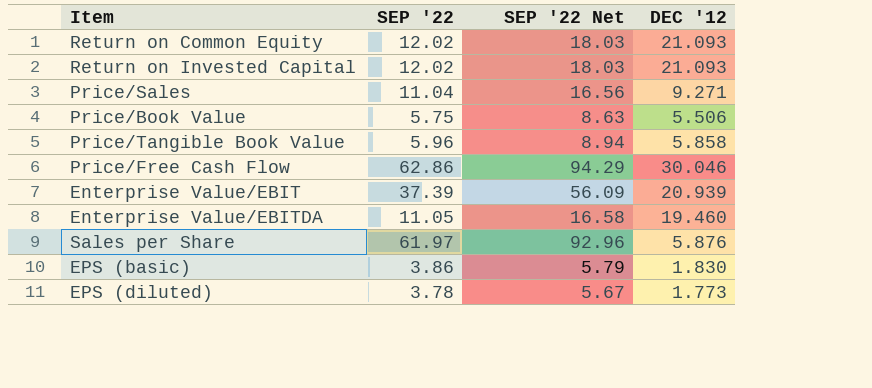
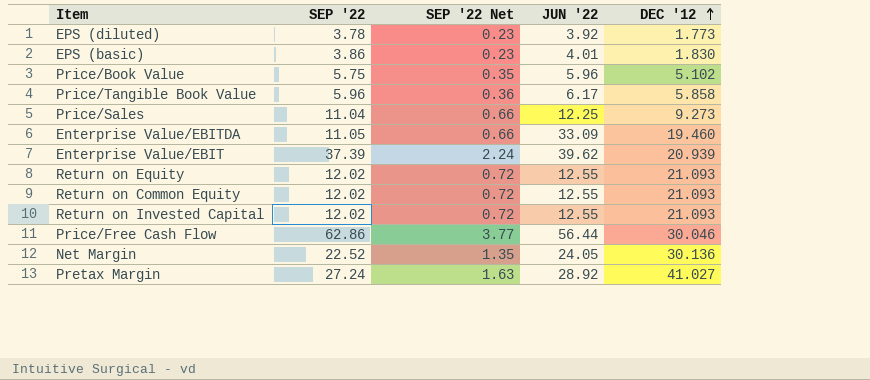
row order: none -> DEC '12 ascending
column SEP '22 Net | formula: [SEP '22] * 1.5 -> [SEP '22] * 0.06
column JUN '22 | position: none -> 4
row Sales per Share: 61.97 | 92.96 | 5.876 -> none
Price/Book Value | DEC '12: 5.506 -> 5.102
Price/Sales | DEC '12: 9.271 -> 9.273
row Return on Equity: none -> 12.02 | 0.72 | 12.55 | 21.093
row Net Margin: none -> 22.52 | 1.35 | 24.05 | 30.136
row Pretax Margin: none -> 27.24 | 1.63 | 28.92 | 41.027

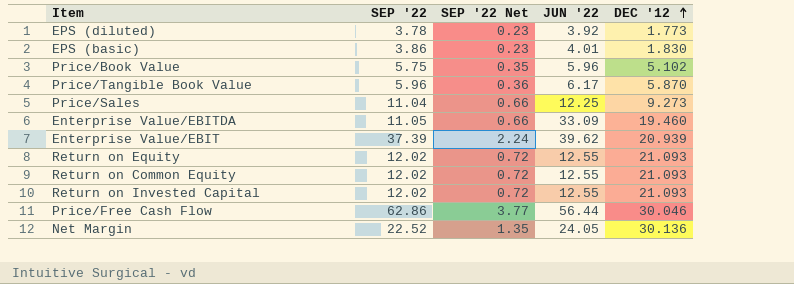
row Pretax Margin: 27.24 | 1.63 | 28.92 | 41.027 -> none
Price/Tangible Book Value | DEC '12: 5.858 -> 5.870

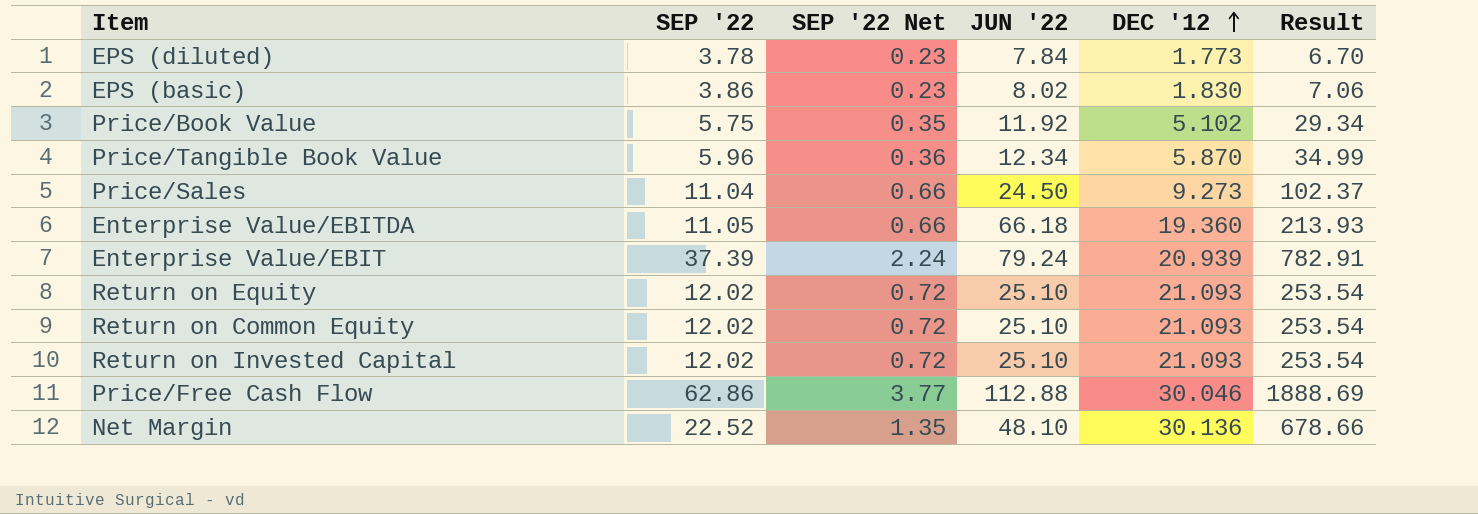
column Result | formula: none -> [SEP '22] * [DEC '12]
EPS (diluted) | JUN '22: 3.92 -> 7.84
EPS (basic) | JUN '22: 4.01 -> 8.02
Price/Book Value | JUN '22: 5.96 -> 11.92
Price/Tangible Book Value | JUN '22: 6.17 -> 12.34
Price/Sales | JUN '22: 12.25 -> 24.50
Enterprise Value/EBITDA | JUN '22: 33.09 -> 66.18
Enterprise Value/EBITDA | DEC '12: 19.460 -> 19.360
Enterprise Value/EBIT | JUN '22: 39.62 -> 79.24
Return on Equity | JUN '22: 12.55 -> 25.10
Return on Common Equity | JUN '22: 12.55 -> 25.10
Return on Invested Capital | JUN '22: 12.55 -> 25.10
Price/Free Cash Flow | JUN '22: 56.44 -> 112.88
Net Margin | JUN '22: 24.05 -> 48.10

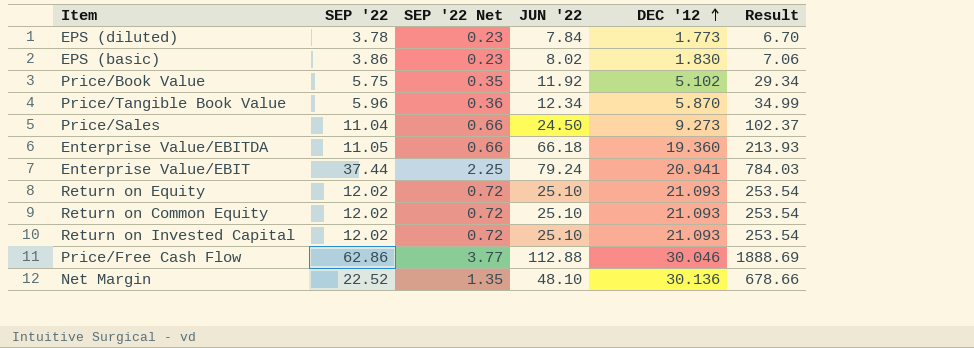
Enterprise Value/EBIT | SEP '22: 37.39 -> 37.44
Enterprise Value/EBIT | SEP '22 Net: 2.24 -> 2.25
Enterprise Value/EBIT | DEC '12: 20.939 -> 20.941
Enterprise Value/EBIT | Result: 782.91 -> 784.03

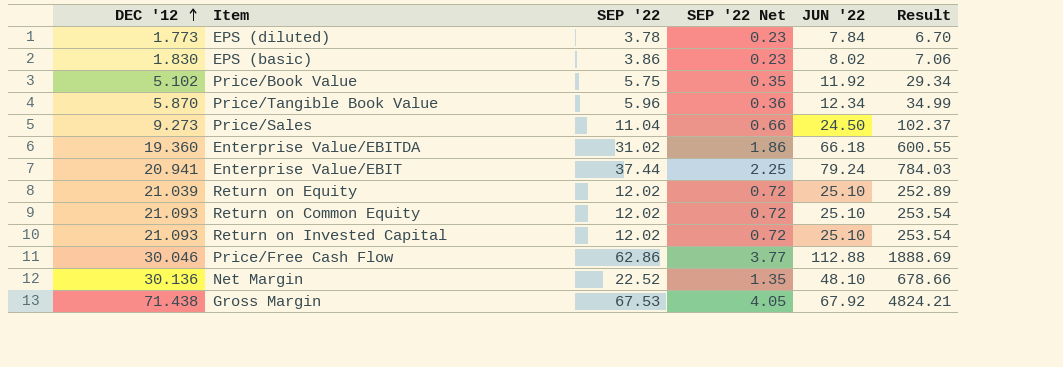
column DEC '12 | position: 5 -> 1
Enterprise Value/EBITDA | SEP '22: 11.05 -> 31.02
Enterprise Value/EBITDA | SEP '22 Net: 0.66 -> 1.86
Enterprise Value/EBITDA | Result: 213.93 -> 600.55
Return on Equity | DEC '12: 21.093 -> 21.039
Return on Equity | Result: 253.54 -> 252.89
row Gross Margin: none -> 71.438 | 67.53 | 4.05 | 67.92 | 4824.21

